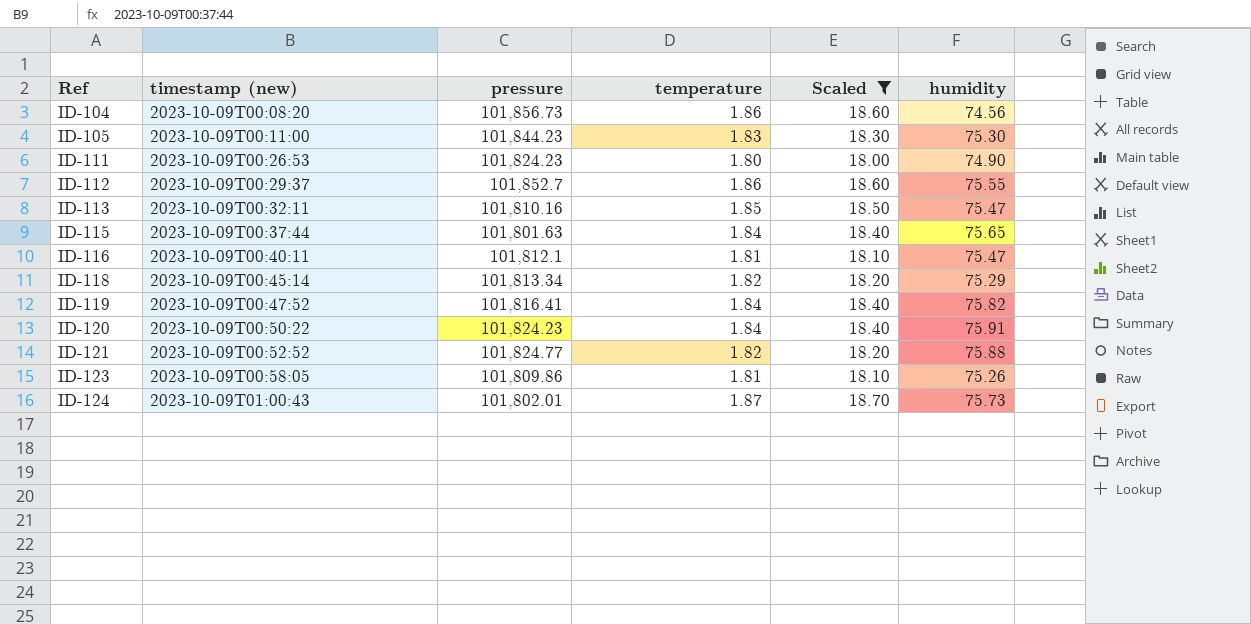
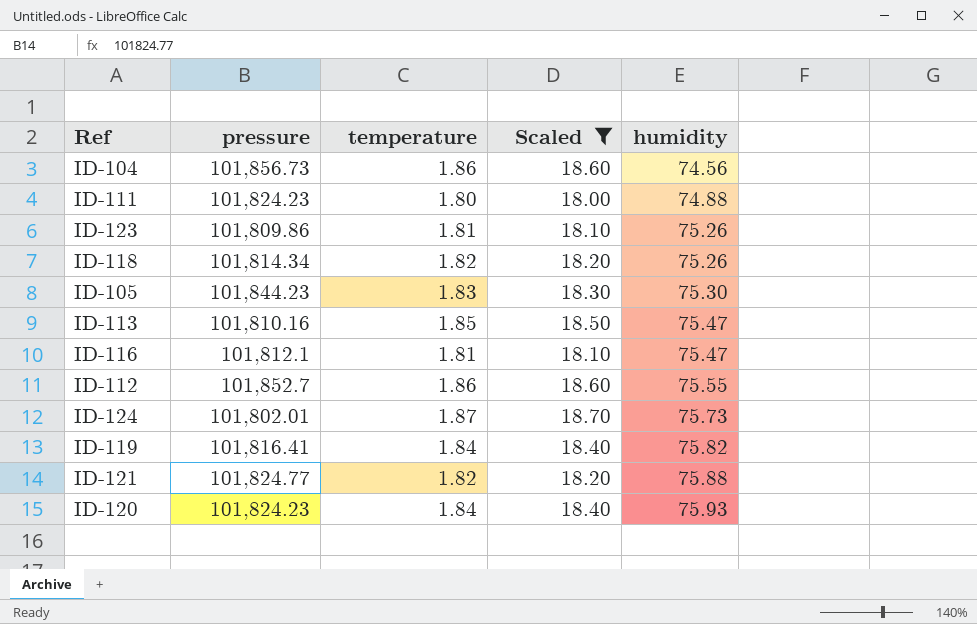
row order: Ref ascending -> humidity ascending
column timestamp (new) | position: 2 -> none
row ID-115: 2023-10-09T00:37:44 | 101,801.63 | 1.84 | 18.40 | 75.65 -> none
ID-111 | humidity: 74.90 -> 74.88
ID-118 | pressure: 101,813.34 -> 101,814.34
ID-118 | humidity: 75.29 -> 75.26
ID-120 | humidity: 75.91 -> 75.93

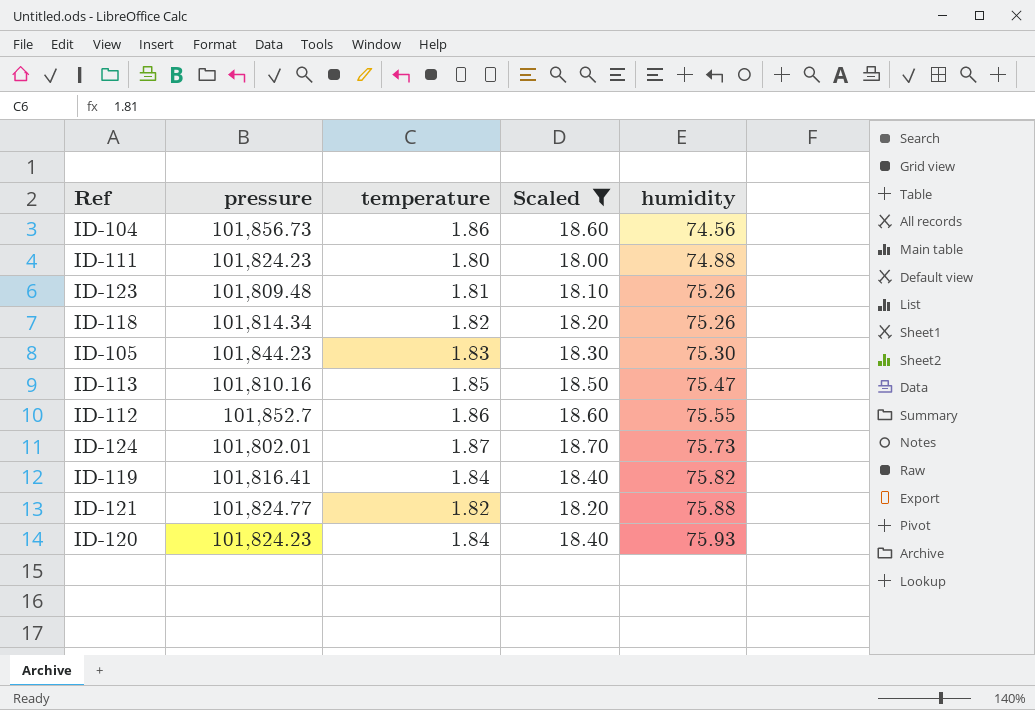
row ID-116: 101,812.1 | 1.81 | 18.10 | 75.47 -> none
ID-123 | pressure: 101,809.86 -> 101,809.48

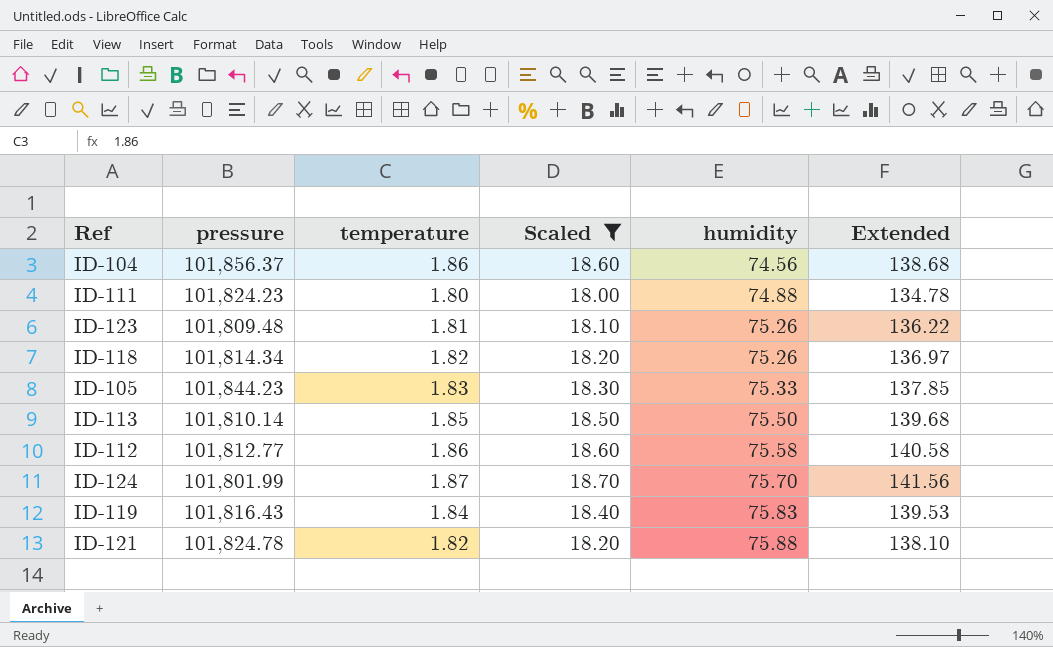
column Extended | formula: none -> [temperature] * [humidity]
row ID-120: 101,824.23 | 1.84 | 18.40 | 75.93 -> none
ID-104 | pressure: 101,856.73 -> 101,856.37
ID-105 | humidity: 75.30 -> 75.33
ID-113 | pressure: 101,810.16 -> 101,810.14
ID-113 | humidity: 75.47 -> 75.50
ID-112 | pressure: 101,852.7 -> 101,812.77
ID-112 | humidity: 75.55 -> 75.58
ID-124 | pressure: 101,802.01 -> 101,801.99
ID-124 | humidity: 75.73 -> 75.70
ID-119 | pressure: 101,816.41 -> 101,816.43
ID-119 | humidity: 75.82 -> 75.83
ID-121 | pressure: 101,824.77 -> 101,824.78

